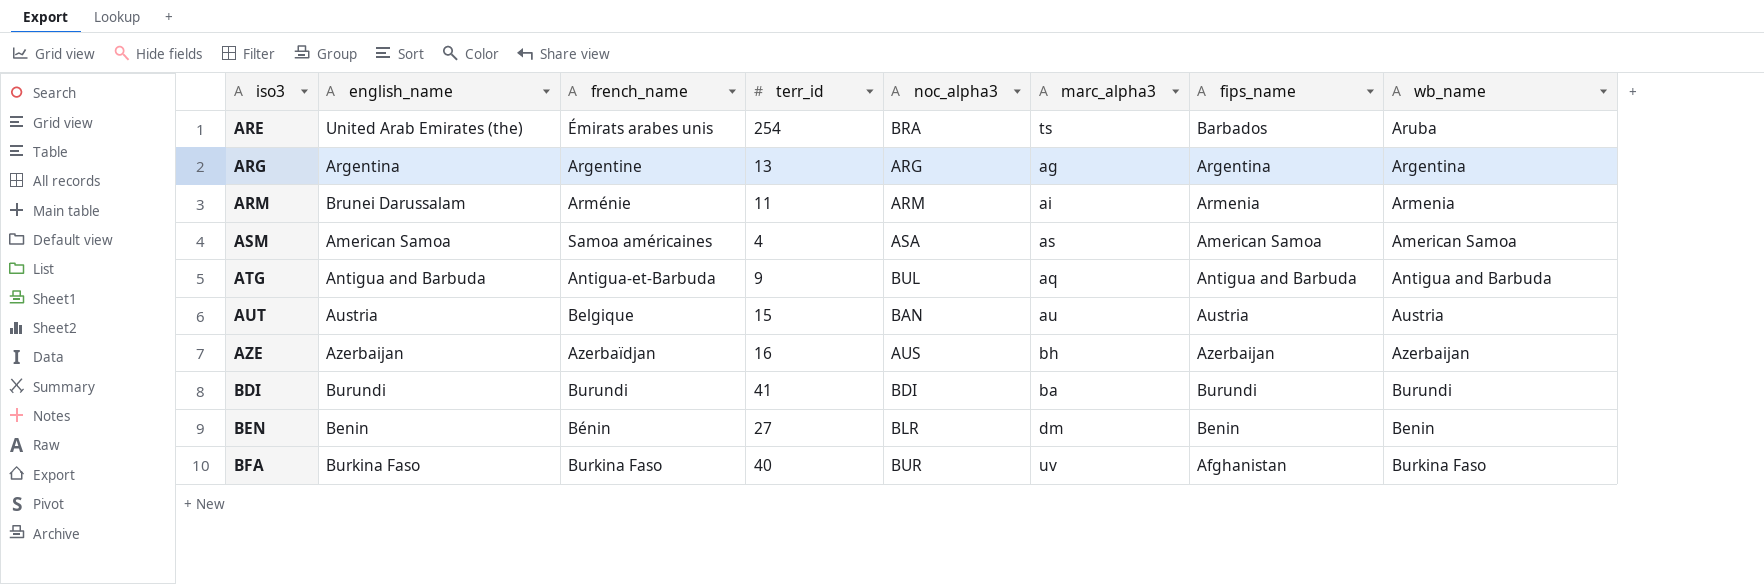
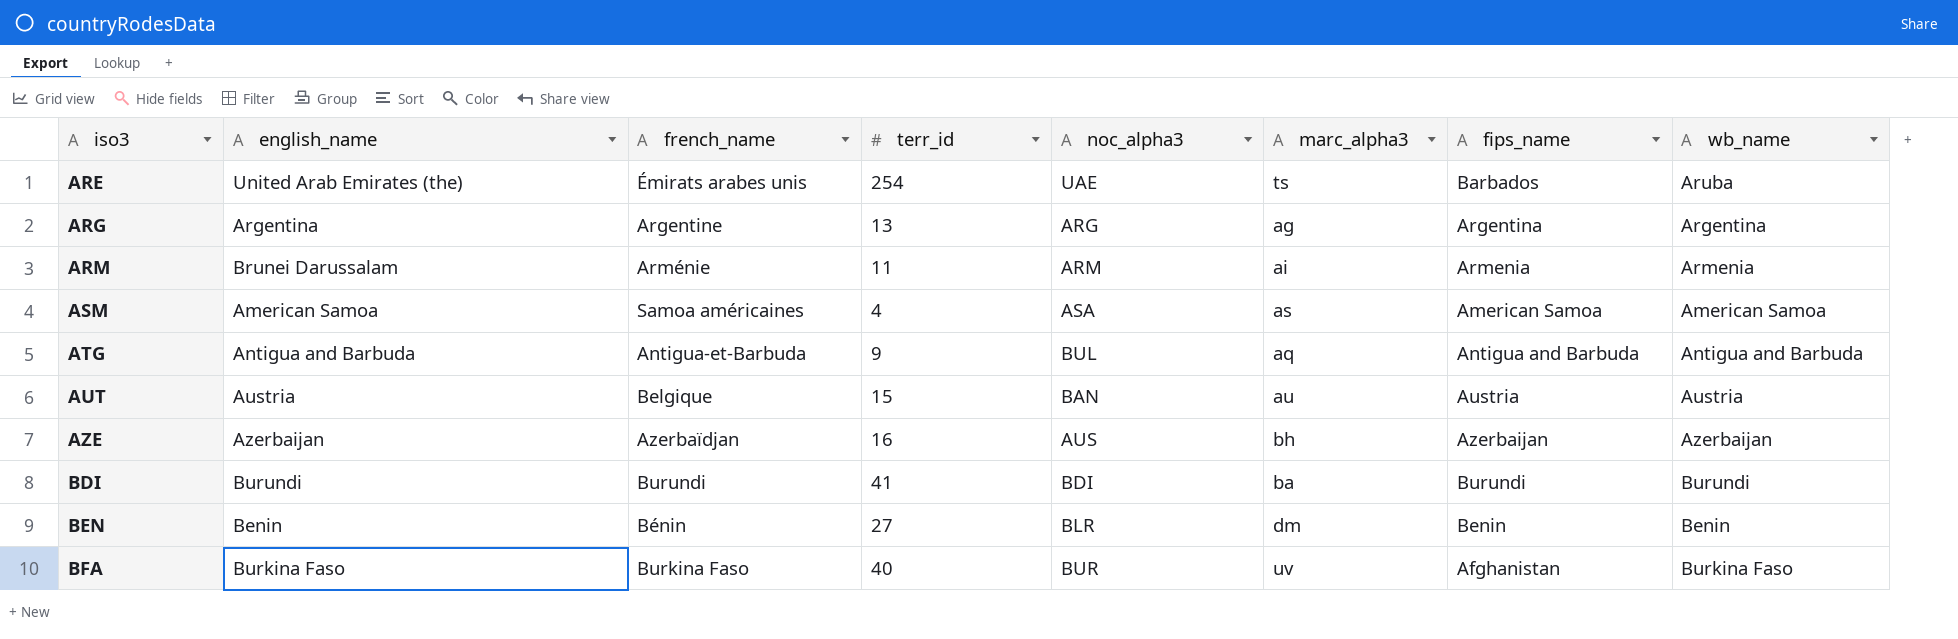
ARE | noc_alpha3: BRA -> UAE

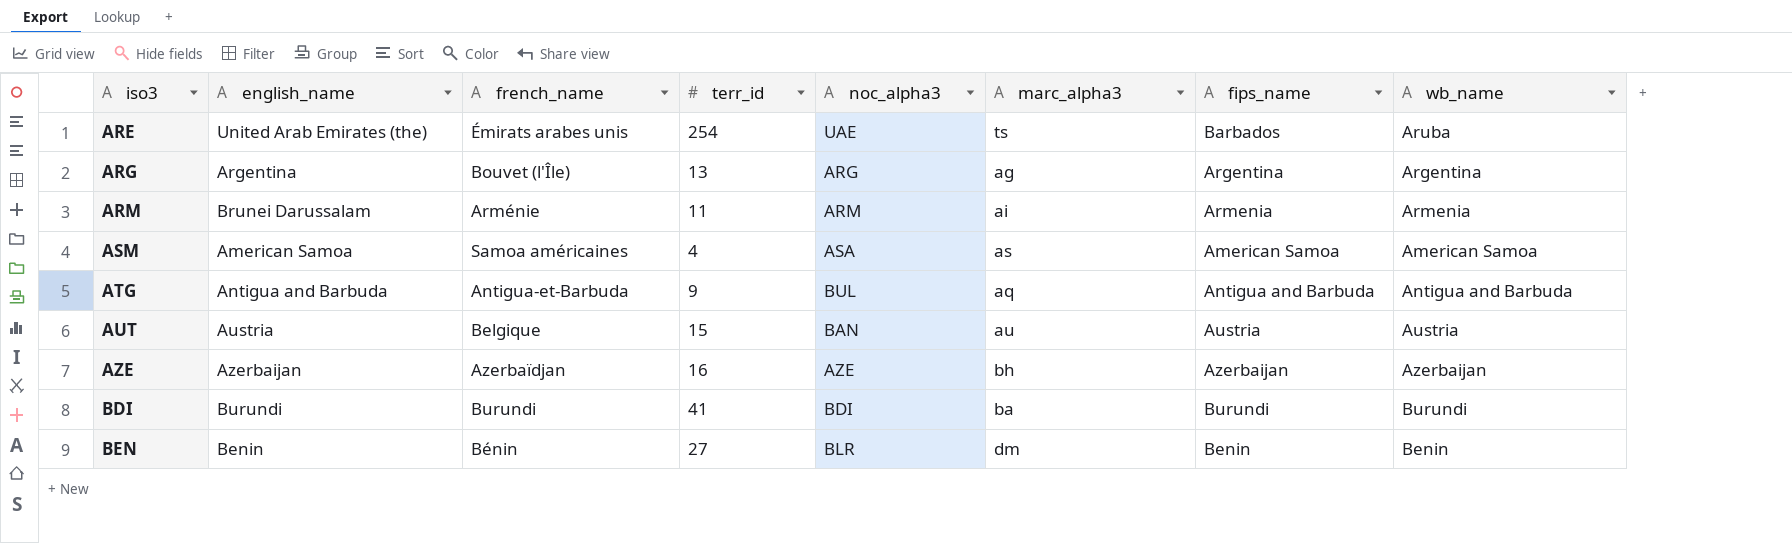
row BFA: Burkina Faso | Burkina Faso | 40 | BUR | uv | Afghanistan | Burkina Faso -> none
ARG | french_name: Argentine -> Bouvet (l'Île)
AZE | noc_alpha3: AUS -> AZE

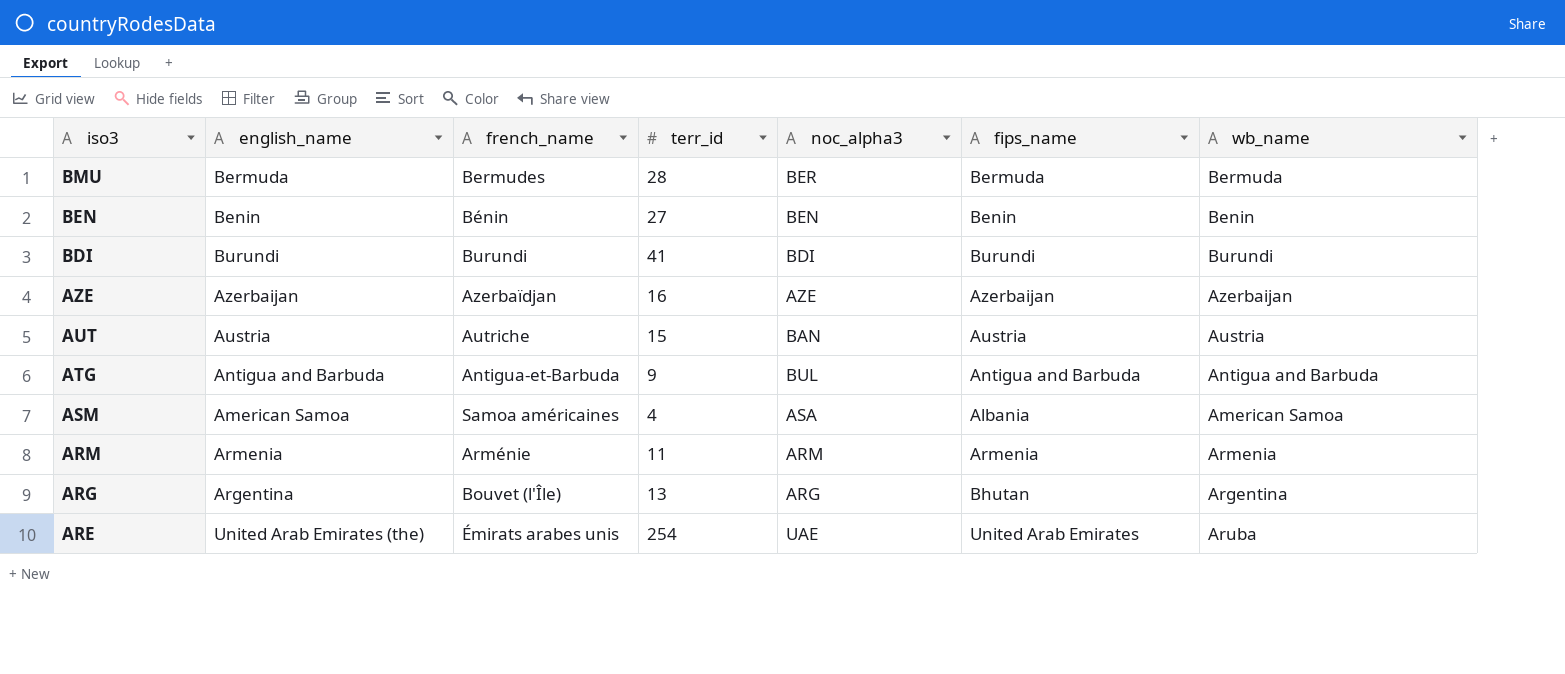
row order: iso3 ascending -> iso3 descending
column marc_alpha3 | position: 6 -> none
row BMU: none -> Bermuda | Bermudes | 28 | BER | Bermuda | Bermuda
BEN | noc_alpha3: BLR -> BEN
AUT | french_name: Belgique -> Autriche
ASM | fips_name: American Samoa -> Albania
ARM | english_name: Brunei Darussalam -> Armenia
ARG | fips_name: Argentina -> Bhutan
ARE | fips_name: Barbados -> United Arab Emirates

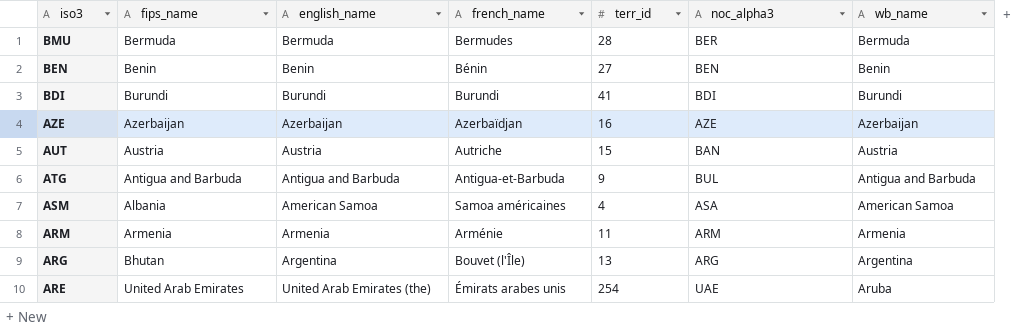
column fips_name | position: 6 -> 2

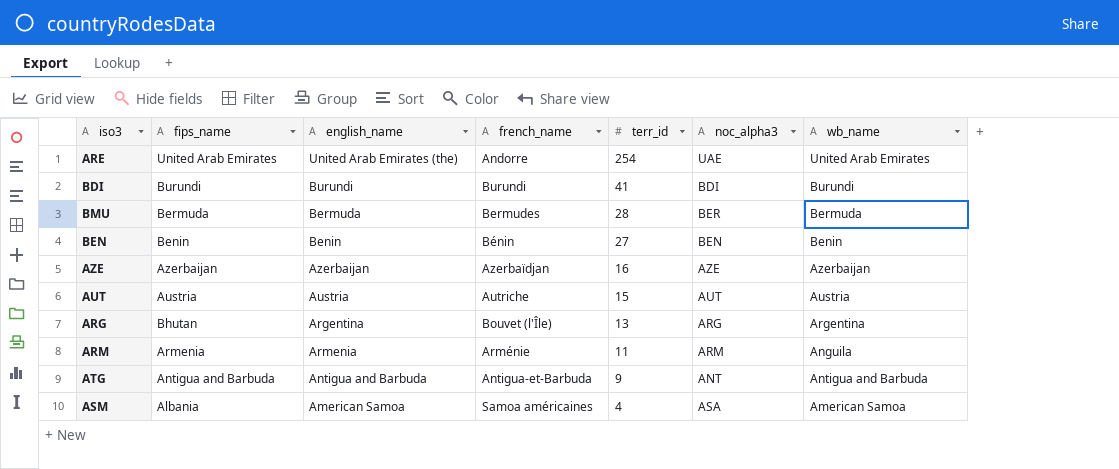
row order: iso3 descending -> terr_id descending
ARE | french_name: Émirats arabes unis -> Andorre
ARE | wb_name: Aruba -> United Arab Emirates
AUT | noc_alpha3: BAN -> AUT
ARM | wb_name: Armenia -> Anguila
ATG | noc_alpha3: BUL -> ANT

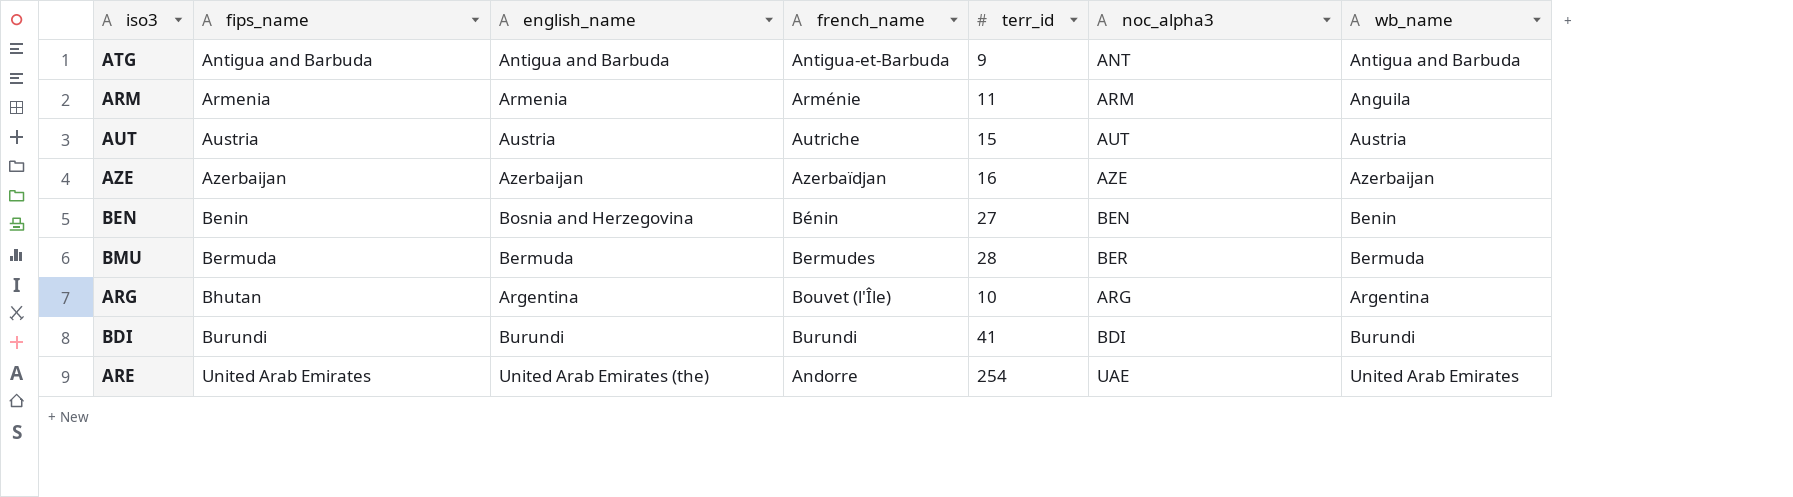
row order: terr_id descending -> fips_name ascending
row ASM: Albania | American Samoa | Samoa américaines | 4 | ASA | American Samoa -> none
BEN | english_name: Benin -> Bosnia and Herzegovina
ARG | terr_id: 13 -> 10

